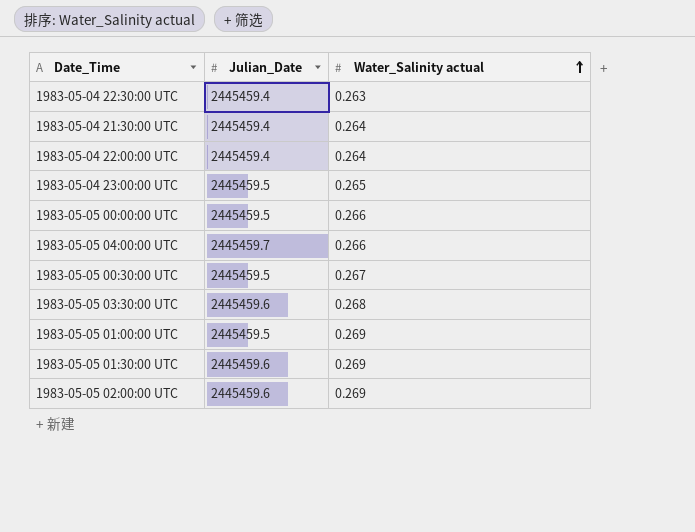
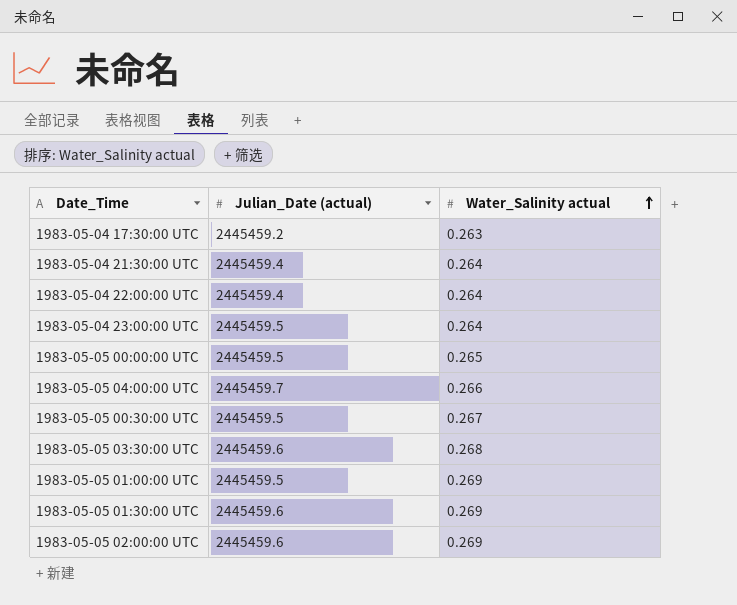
column name: Julian_Date -> Julian_Date (actual)
row 1983-05-04 22:30:00 UTC: 2445459.4 | 0.263 -> none
row 1983-05-04 17:30:00 UTC: none -> 2445459.2 | 0.263
1983-05-04 23:00:00 UTC | Water_Salinity actual: 0.265 -> 0.264
1983-05-05 00:00:00 UTC | Water_Salinity actual: 0.266 -> 0.265

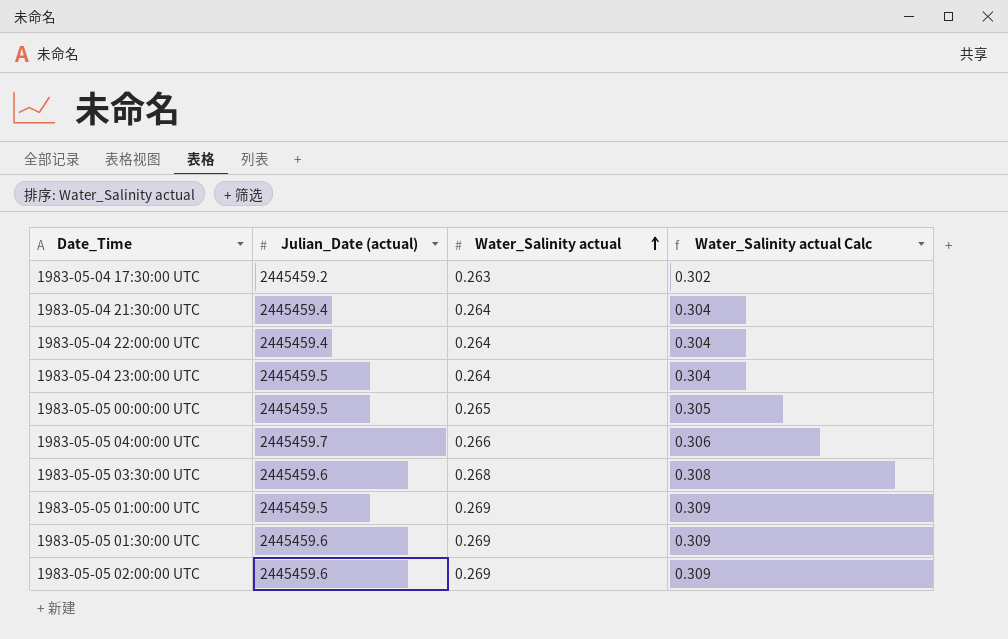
column Water_Salinity actual Calc | formula: none -> [Water_Salinity actual] * 1.15
row 1983-05-05 00:30:00 UTC: 2445459.5 | 0.267 -> none

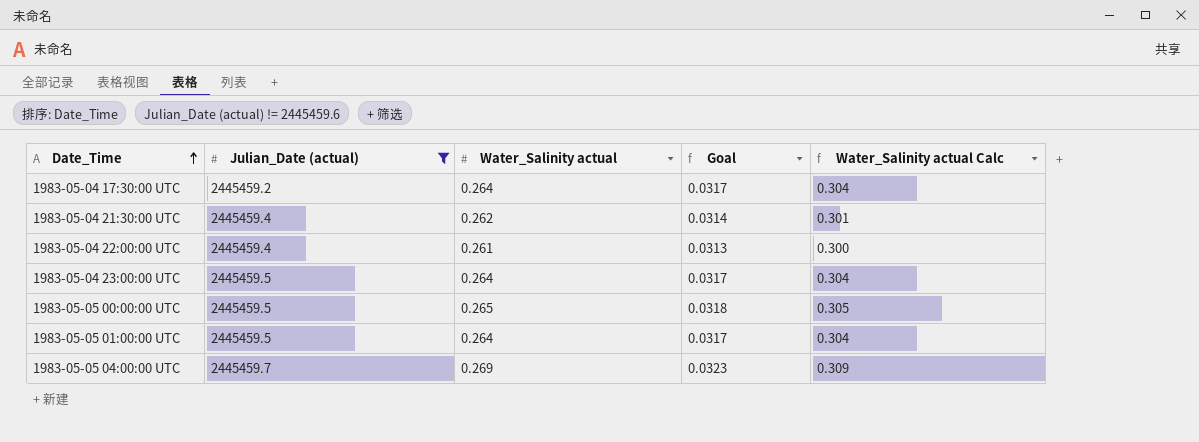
filter: none -> Julian_Date (actual) != 2445459.6
row order: Water_Salinity actual ascending -> Date_Time ascending
column Goal | formula: none -> [Water_Salinity actual] * 0.12
1983-05-04 17:30:00 UTC | Water_Salinity actual: 0.263 -> 0.264
1983-05-04 17:30:00 UTC | Water_Salinity actual Calc: 0.302 -> 0.304
1983-05-04 21:30:00 UTC | Water_Salinity actual: 0.264 -> 0.262
1983-05-04 21:30:00 UTC | Water_Salinity actual Calc: 0.304 -> 0.301
1983-05-04 22:00:00 UTC | Water_Salinity actual: 0.264 -> 0.261
1983-05-04 22:00:00 UTC | Water_Salinity actual Calc: 0.304 -> 0.300
1983-05-05 01:00:00 UTC | Water_Salinity actual: 0.269 -> 0.264
1983-05-05 01:00:00 UTC | Water_Salinity actual Calc: 0.309 -> 0.304
1983-05-05 04:00:00 UTC | Water_Salinity actual: 0.266 -> 0.269
1983-05-05 04:00:00 UTC | Water_Salinity actual Calc: 0.306 -> 0.309

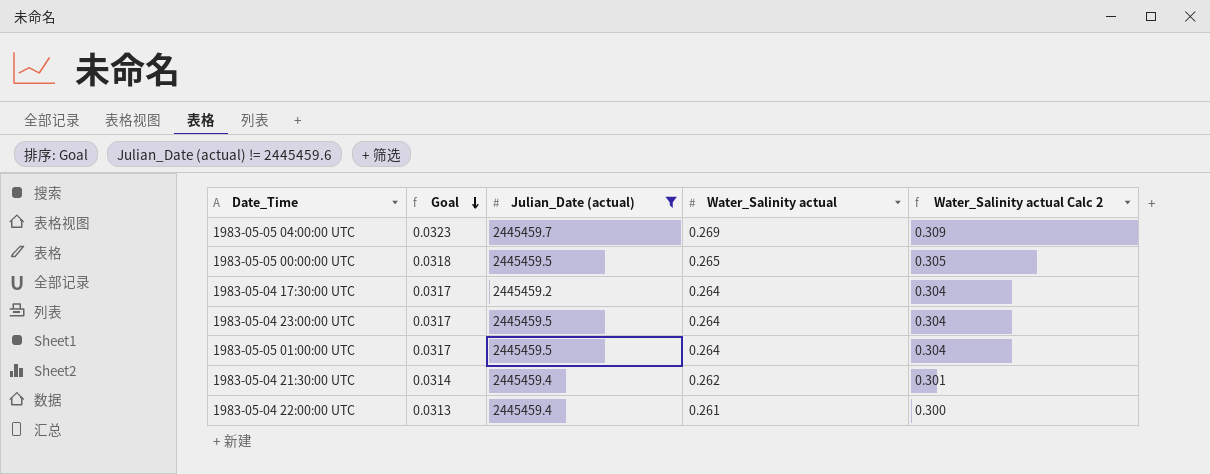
row order: Date_Time ascending -> Goal descending
column Goal | position: 4 -> 2
column name: Water_Salinity actual Calc -> Water_Salinity actual Calc 2

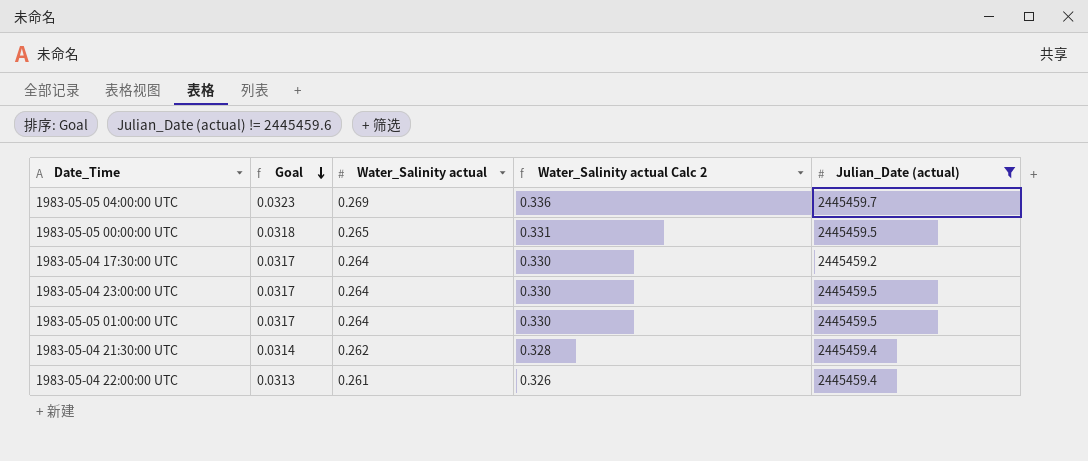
column Water_Salinity actual Calc 2 | formula: [Water_Salinity actual] * 1.15 -> [Water_Salinity actual] * 1.25
column Julian_Date (actual) | position: 3 -> 5

